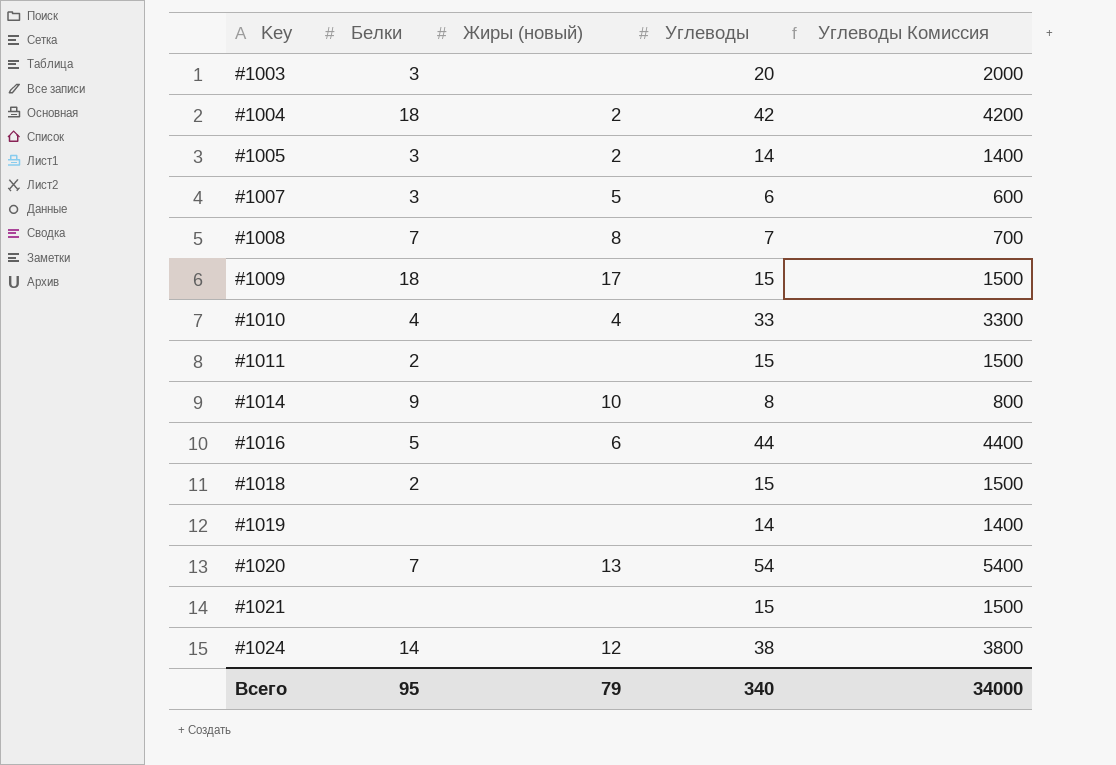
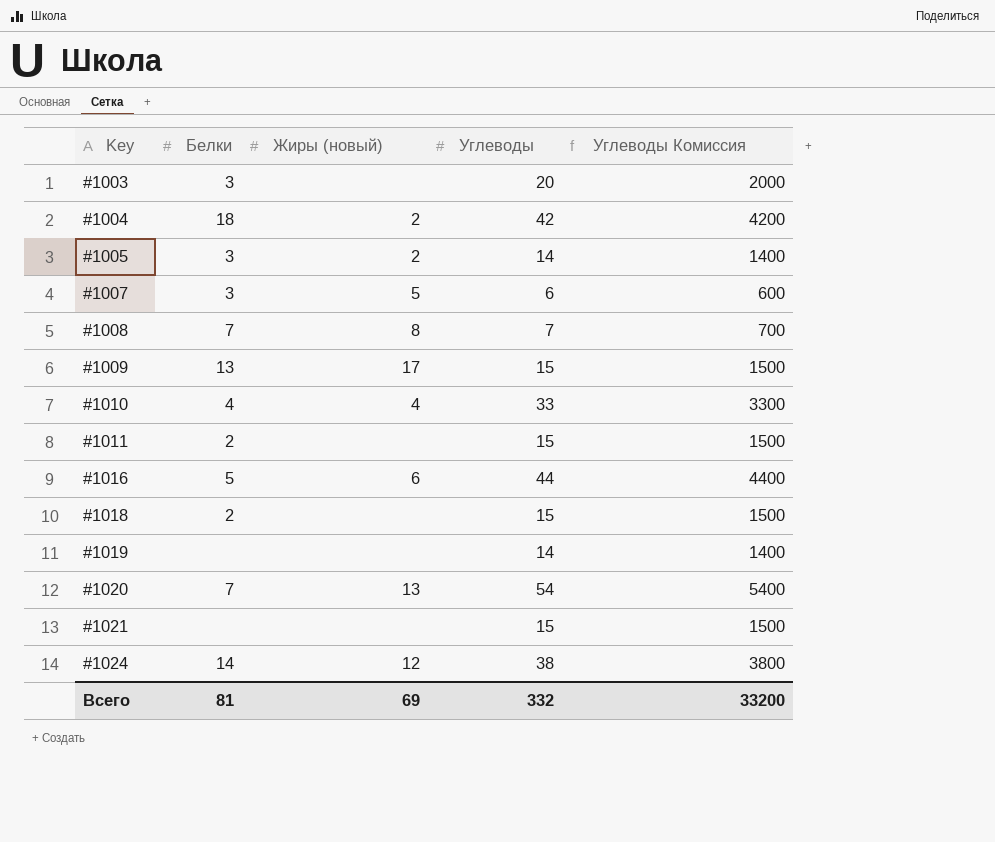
row #1014: 9 | 10 | 8 | 800 -> none
#1009 | Белки: 18 -> 13
Всего | Белки: 95 -> 81
Всего | Жиры (новый): 79 -> 69
Всего | Углеводы: 340 -> 332
Всего | Углеводы Комиссия: 34000 -> 33200

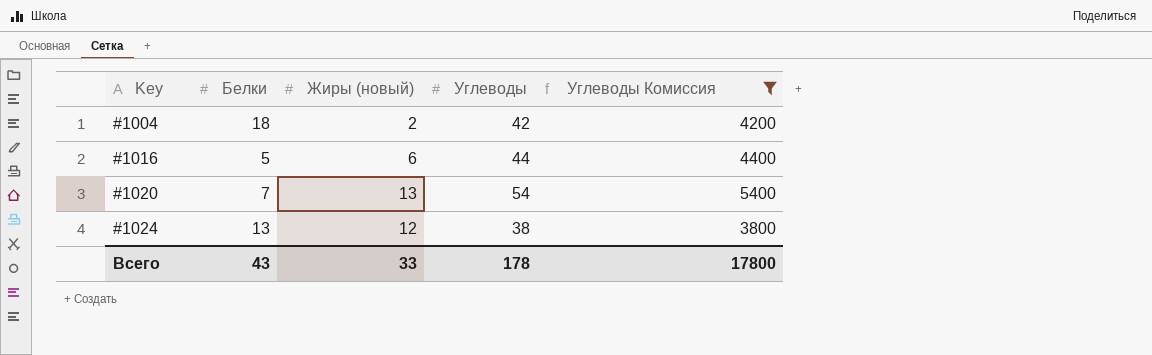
filter: none -> Углеводы Комиссия >= 3800
#1024 | Белки: 14 -> 13
Всего | Белки: 81 -> 43
Всего | Жиры (новый): 69 -> 33
Всего | Углеводы: 332 -> 178
Всего | Углеводы Комиссия: 33200 -> 17800

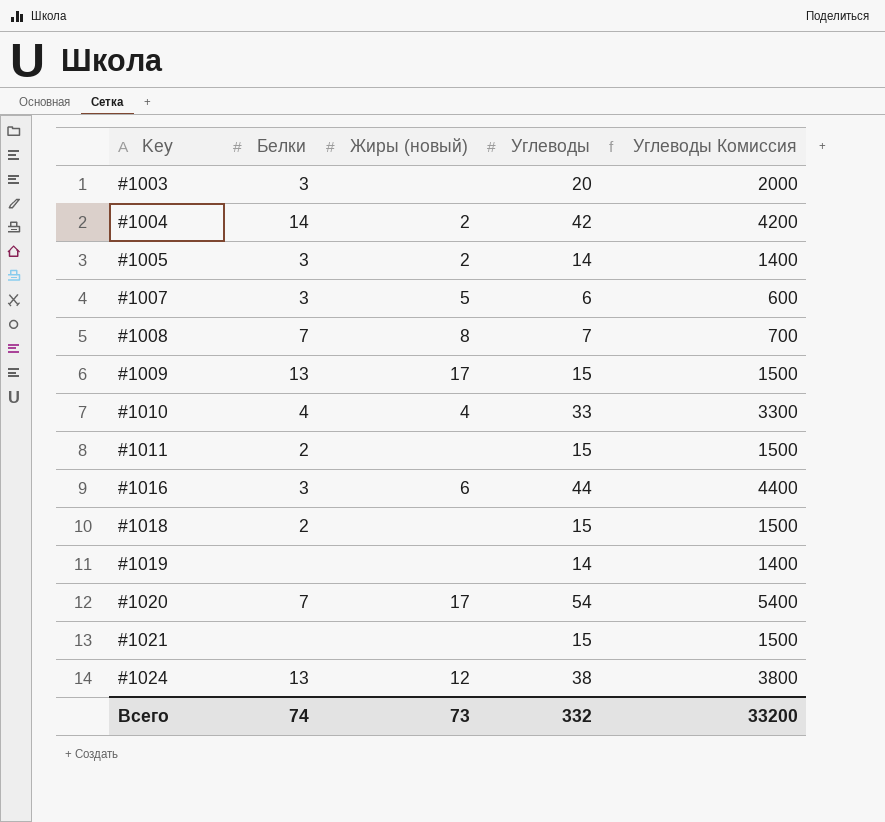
filter: Углеводы Комиссия >= 3800 -> none
#1004 | Белки: 18 -> 14
#1016 | Белки: 5 -> 3
#1020 | Жиры (новый): 13 -> 17
Всего | Белки: 43 -> 74
Всего | Жиры (новый): 33 -> 73
Всего | Углеводы: 178 -> 332
Всего | Углеводы Комиссия: 17800 -> 33200

